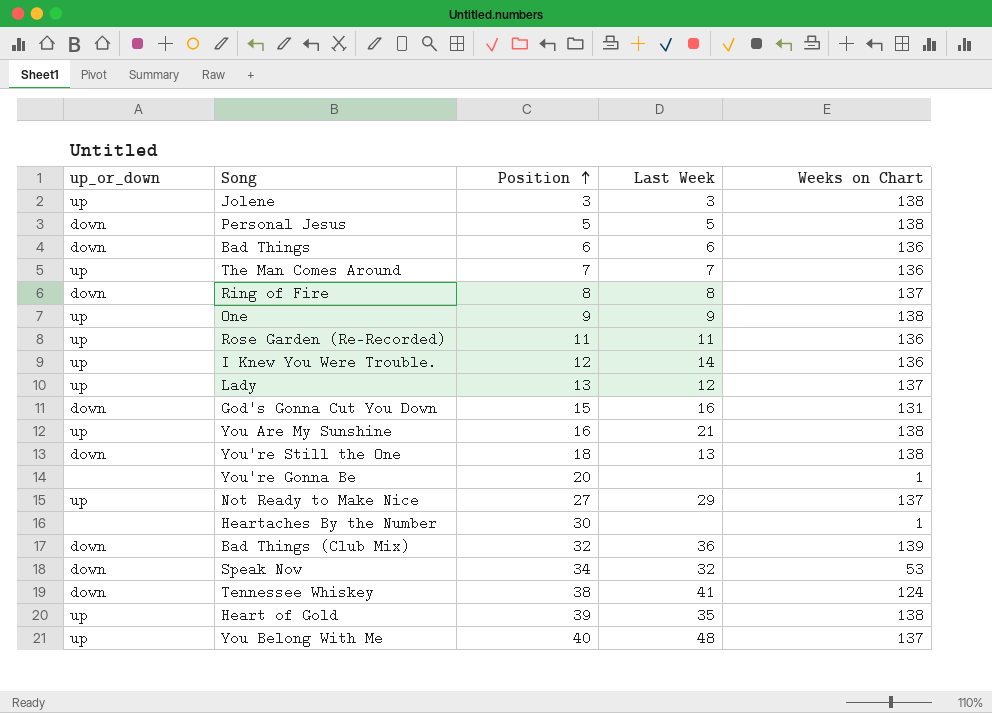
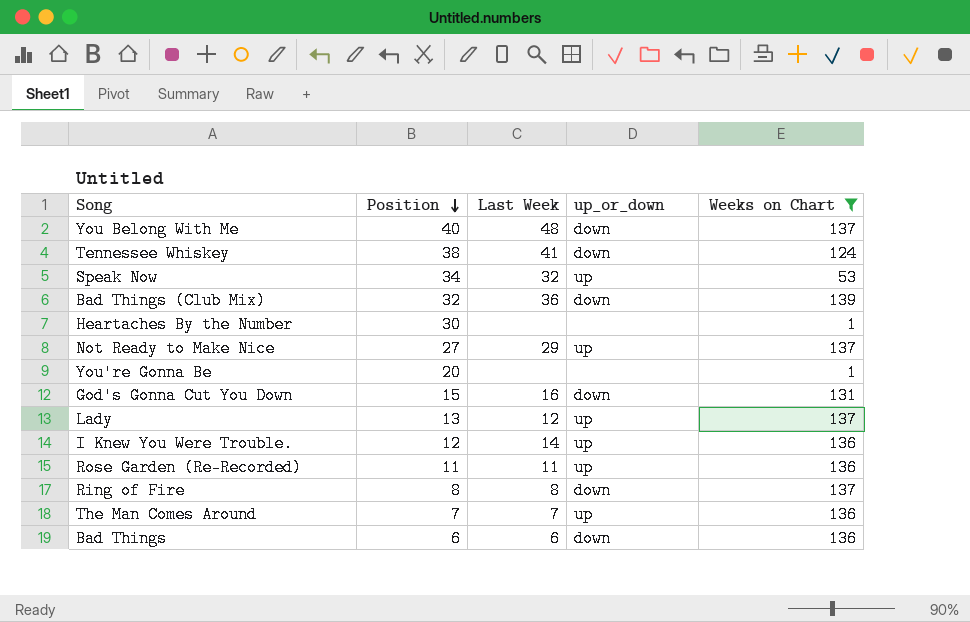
filter: none -> Weeks on Chart != 138
row order: Position ascending -> Position descending
column up_or_down | position: 1 -> 4
You Belong With Me | up_or_down: up -> down
Speak Now | up_or_down: down -> up

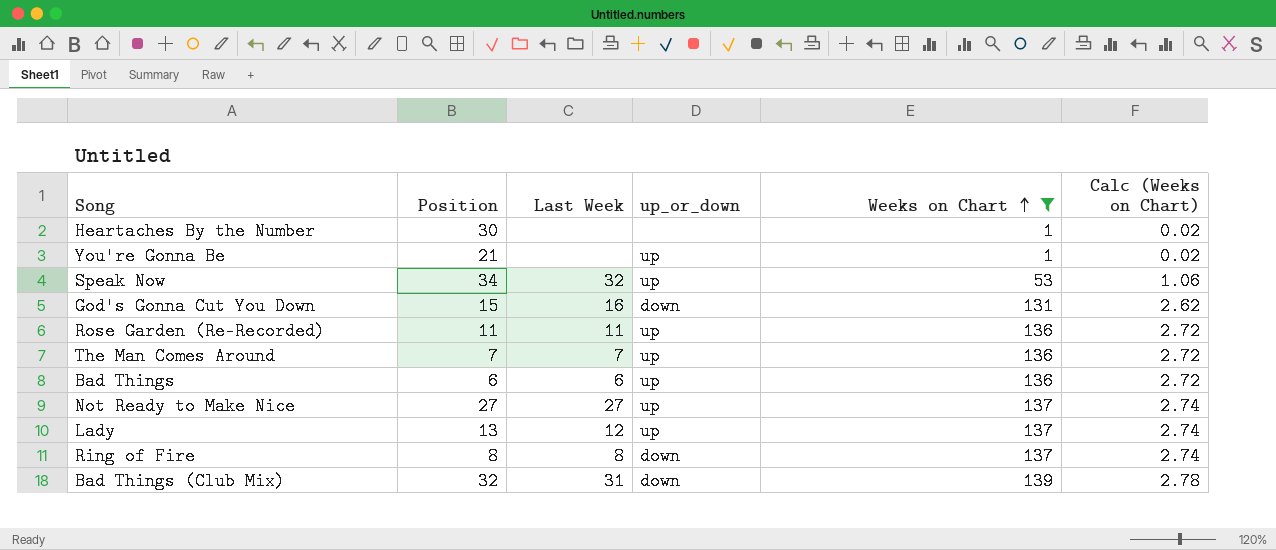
row order: Position descending -> Weeks on Chart ascending
column Calc (Weeks on Chart) | formula: none -> [Weeks on Chart] * 0.02
row You Belong With Me: 40 | 48 | down | 137 -> none
row Tennessee Whiskey: 38 | 41 | down | 124 -> none
row I Knew You Were Trouble.: 12 | 14 | up | 136 -> none
You're Gonna Be | Position: 20 -> 21
You're Gonna Be | up_or_down: none -> up
Bad Things | up_or_down: down -> up
Not Ready to Make Nice | Last Week: 29 -> 27
Bad Things (Club Mix) | Last Week: 36 -> 31

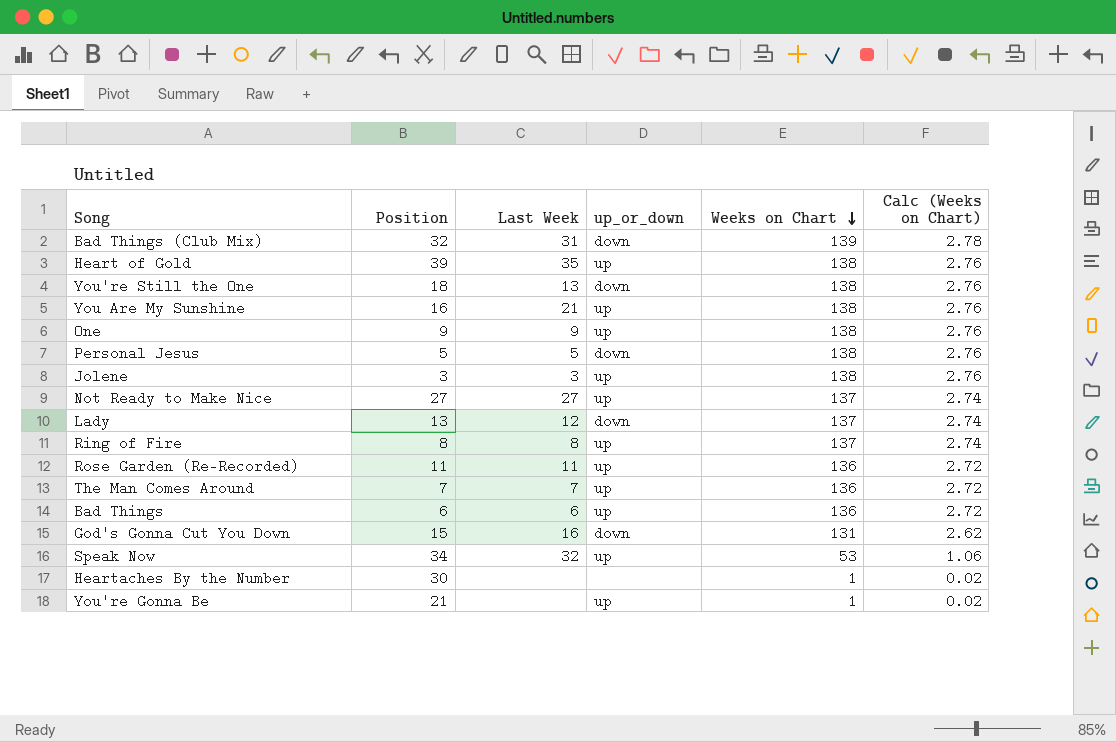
filter: Weeks on Chart != 138 -> none
row order: Weeks on Chart ascending -> Weeks on Chart descending
Lady | up_or_down: up -> down
Ring of Fire | up_or_down: down -> up

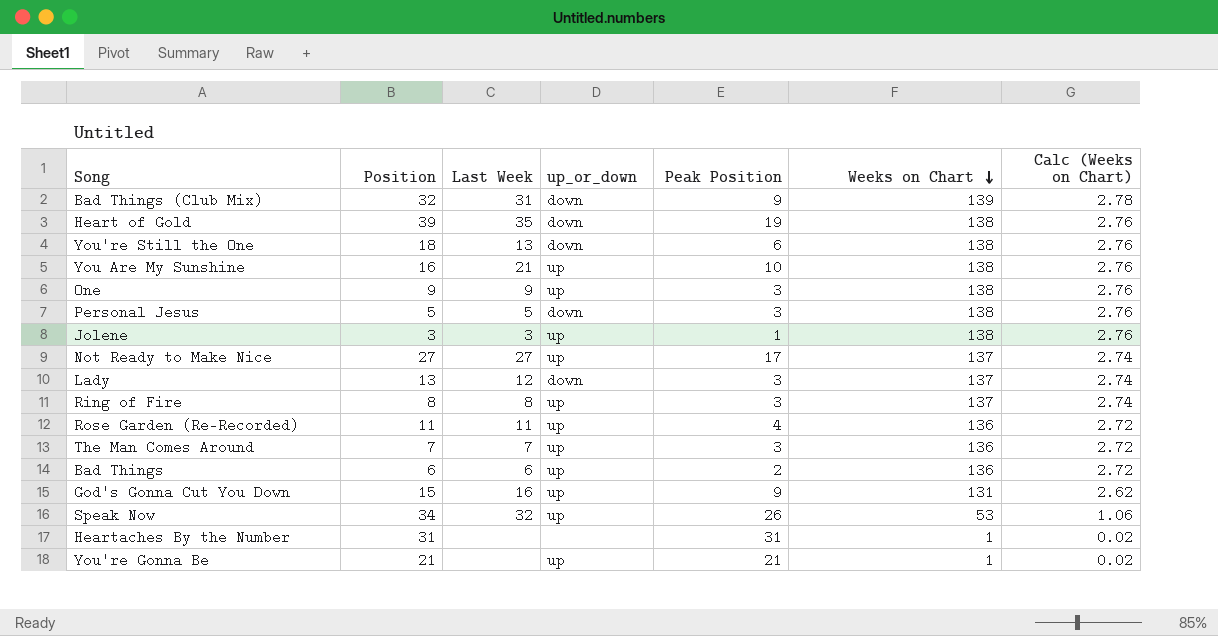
column Peak Position | position: none -> 5
Heart of Gold | up_or_down: up -> down
God's Gonna Cut You Down | up_or_down: down -> up
Heartaches By the Number | Position: 30 -> 31

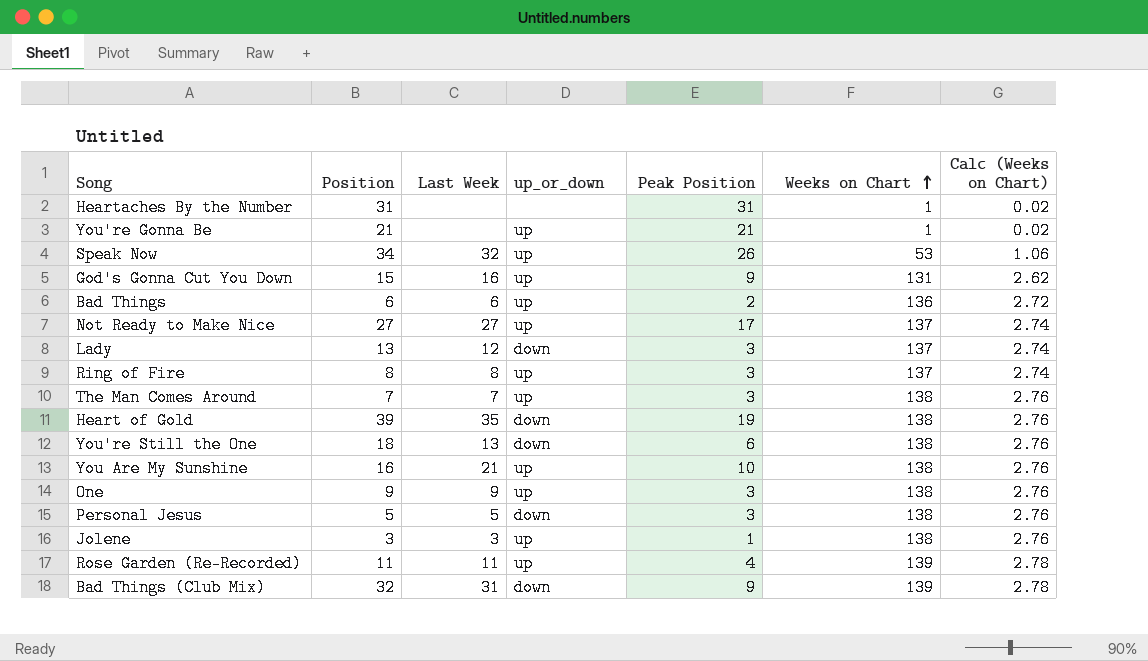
row order: Weeks on Chart descending -> Weeks on Chart ascending
The Man Comes Around | Weeks on Chart: 136 -> 138
The Man Comes Around | Calc (Weeks on Chart): 2.72 -> 2.76
Rose Garden (Re-Recorded) | Weeks on Chart: 136 -> 139
Rose Garden (Re-Recorded) | Calc (Weeks on Chart): 2.72 -> 2.78

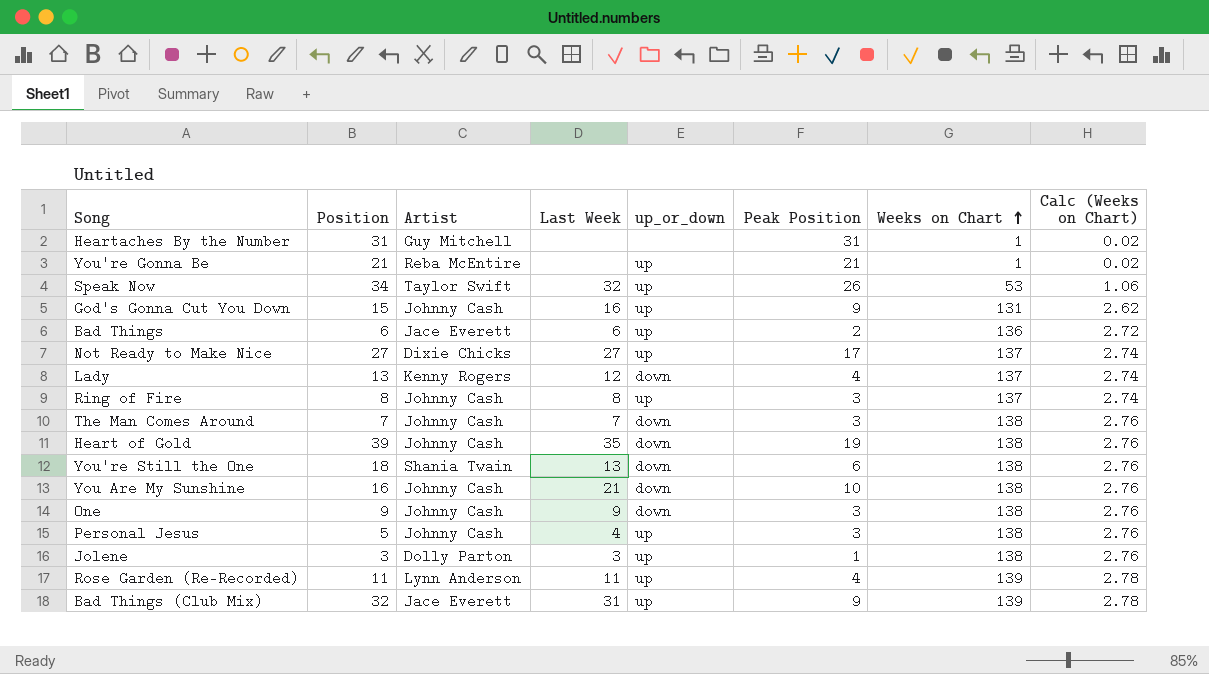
column Artist | position: none -> 3
Lady | Peak Position: 3 -> 4
The Man Comes Around | up_or_down: up -> down
You Are My Sunshine | up_or_down: up -> down
One | up_or_down: up -> down
Personal Jesus | Last Week: 5 -> 4
Personal Jesus | up_or_down: down -> up
Bad Things (Club Mix) | up_or_down: down -> up

